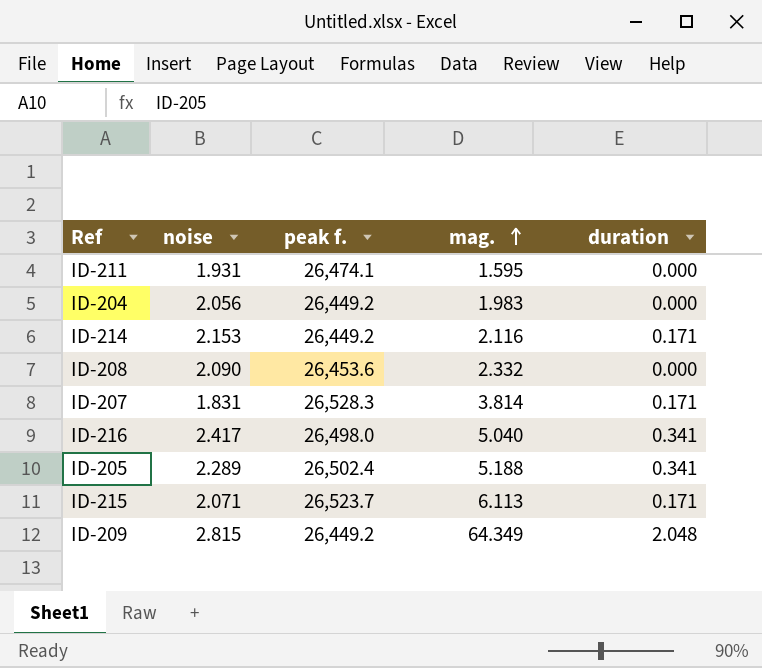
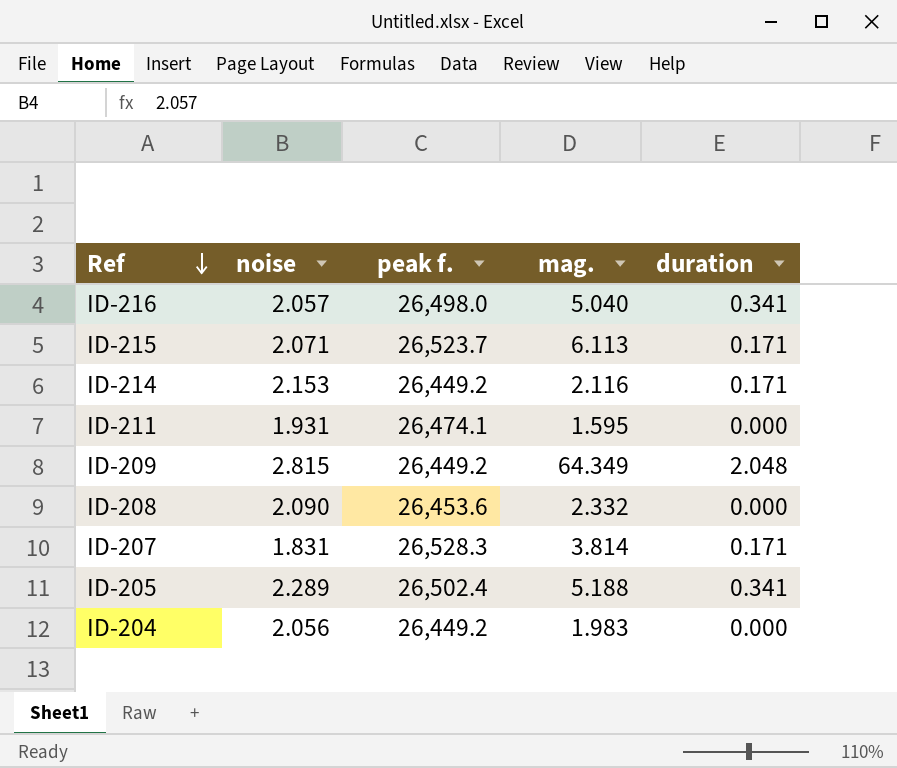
row order: mag. ascending -> Ref descending
ID-216 | noise: 2.417 -> 2.057

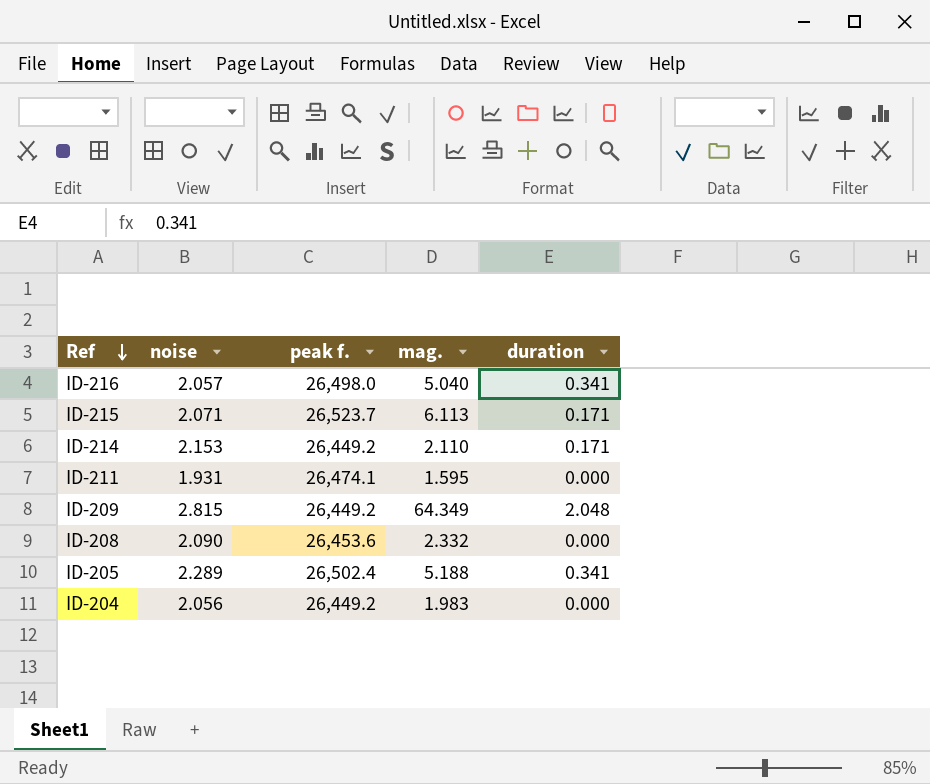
row ID-207: 1.831 | 26,528.3 | 3.814 | 0.171 -> none
ID-214 | mag.: 2.116 -> 2.110

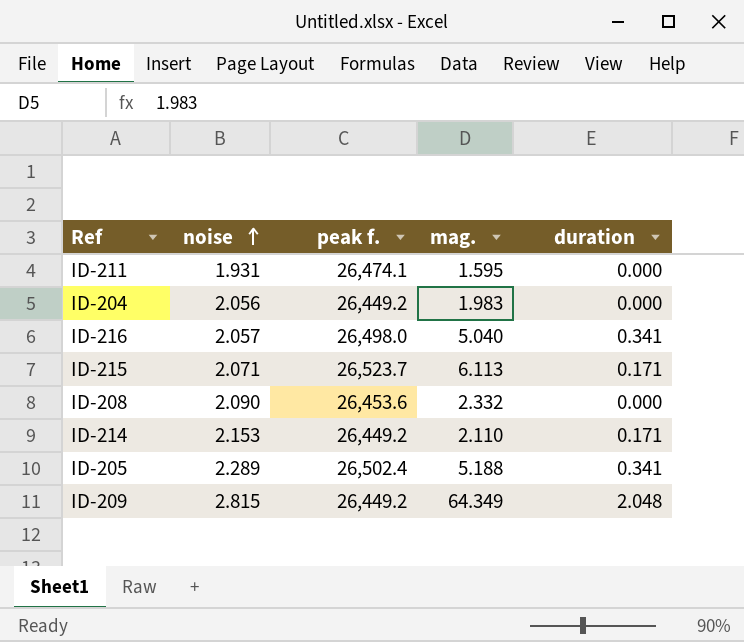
row order: Ref descending -> noise ascending

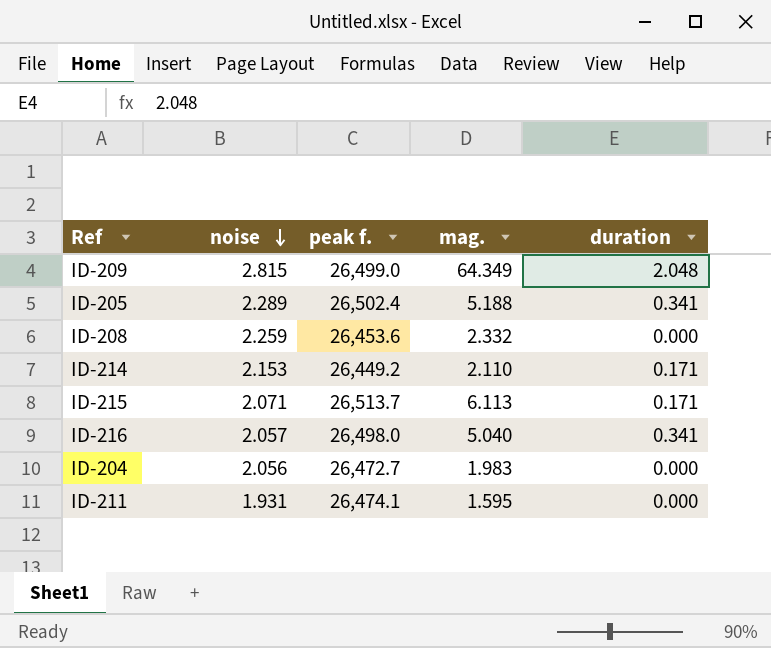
row order: noise ascending -> noise descending
ID-209 | peak f.: 26,449.2 -> 26,499.0
ID-208 | noise: 2.090 -> 2.259
ID-215 | peak f.: 26,523.7 -> 26,513.7
ID-204 | peak f.: 26,449.2 -> 26,472.7

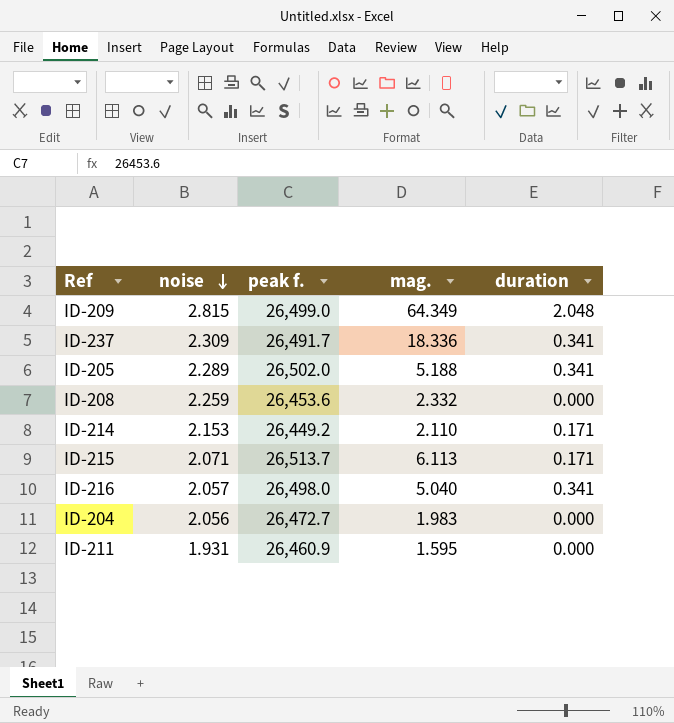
row ID-237: none -> 2.309 | 26,491.7 | 18.336 | 0.341
ID-205 | peak f.: 26,502.4 -> 26,502.0
ID-211 | peak f.: 26,474.1 -> 26,460.9

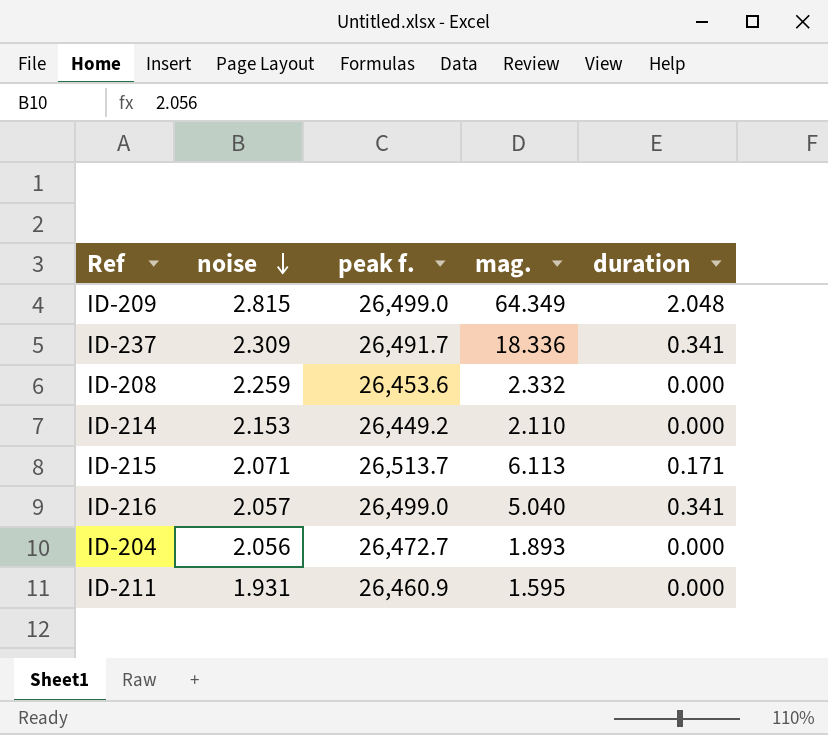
row ID-205: 2.289 | 26,502.0 | 5.188 | 0.341 -> none
ID-214 | duration: 0.171 -> 0.000
ID-216 | peak f.: 26,498.0 -> 26,499.0
ID-204 | mag.: 1.983 -> 1.893

